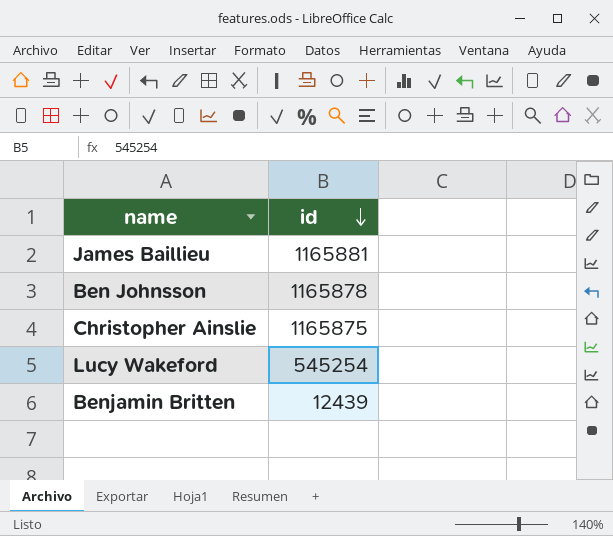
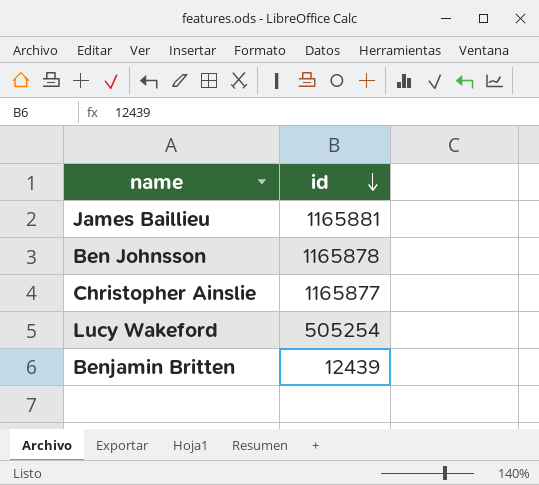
Christopher Ainslie | id: 1165875 -> 1165877
Lucy Wakeford | id: 545254 -> 505254

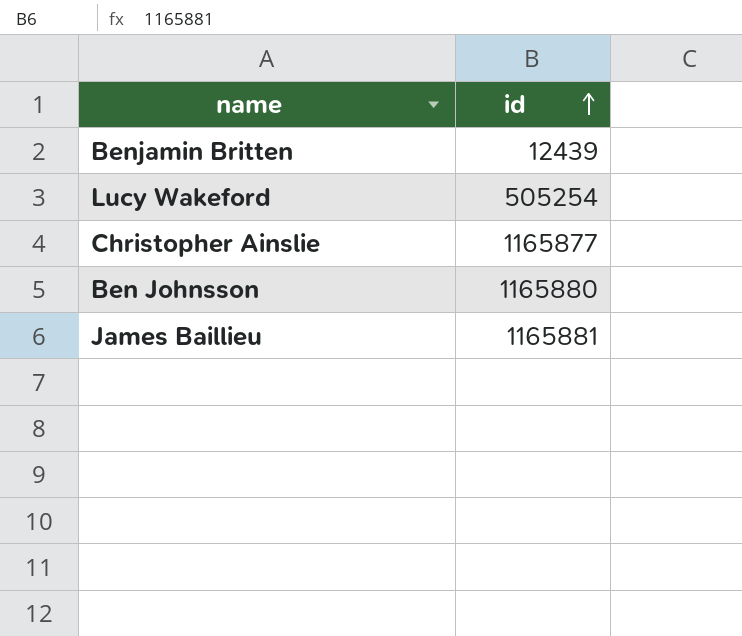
row order: id descending -> id ascending
Ben Johnsson | id: 1165878 -> 1165880

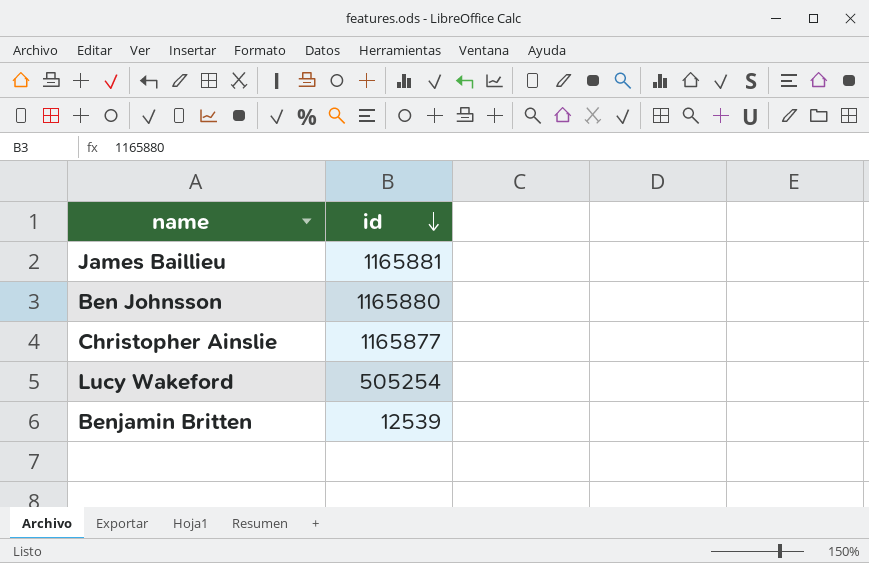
row order: id ascending -> id descending
Benjamin Britten | id: 12439 -> 12539

